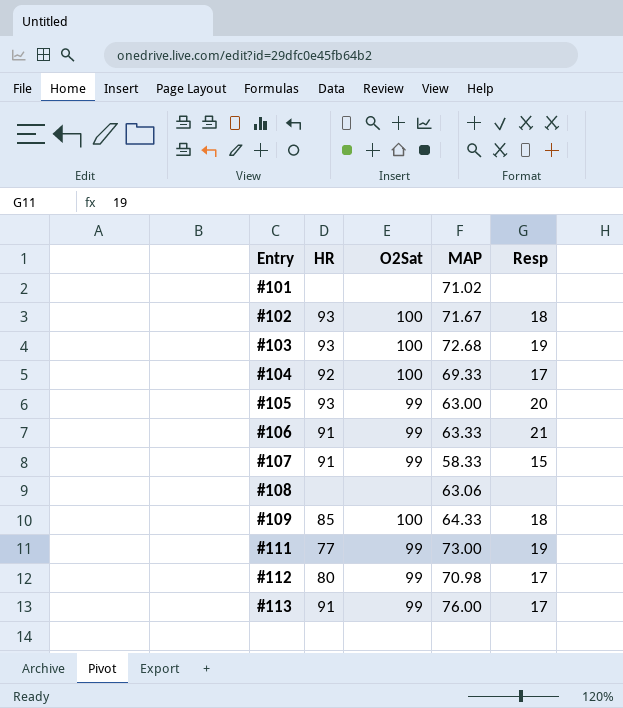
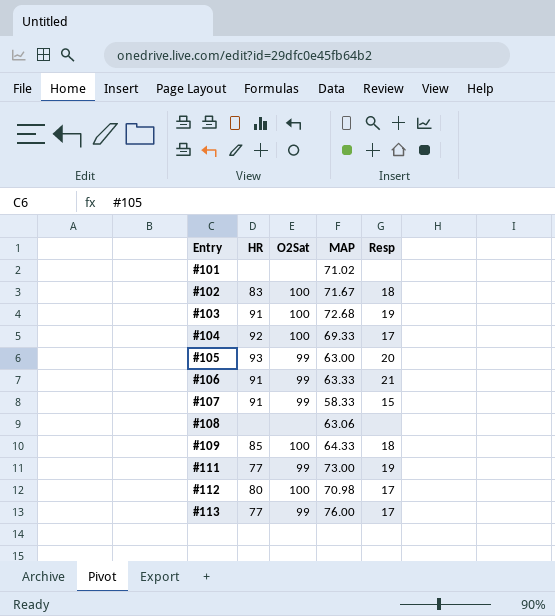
#102 | HR: 93 -> 83
#103 | HR: 93 -> 91
#112 | O2Sat: 99 -> 100
#113 | HR: 91 -> 77

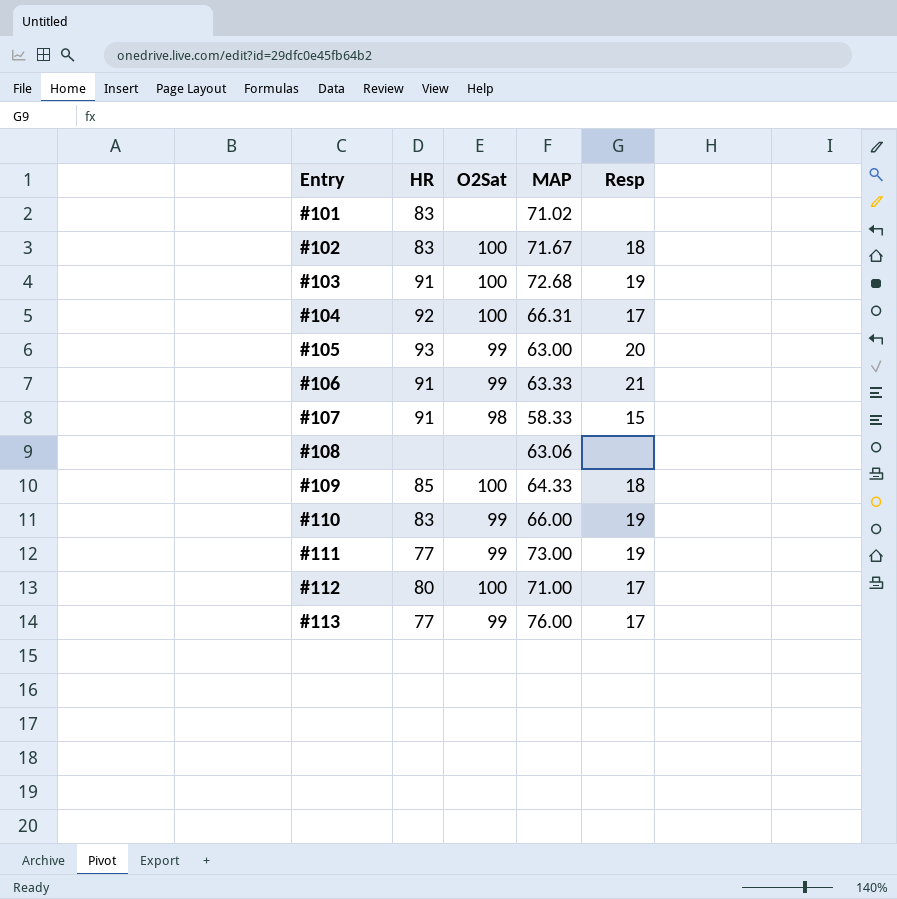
#101 | HR: none -> 83
#104 | MAP: 69.33 -> 66.31
#107 | O2Sat: 99 -> 98
row #110: none -> 83 | 99 | 66.00 | 19
#112 | MAP: 70.98 -> 71.00

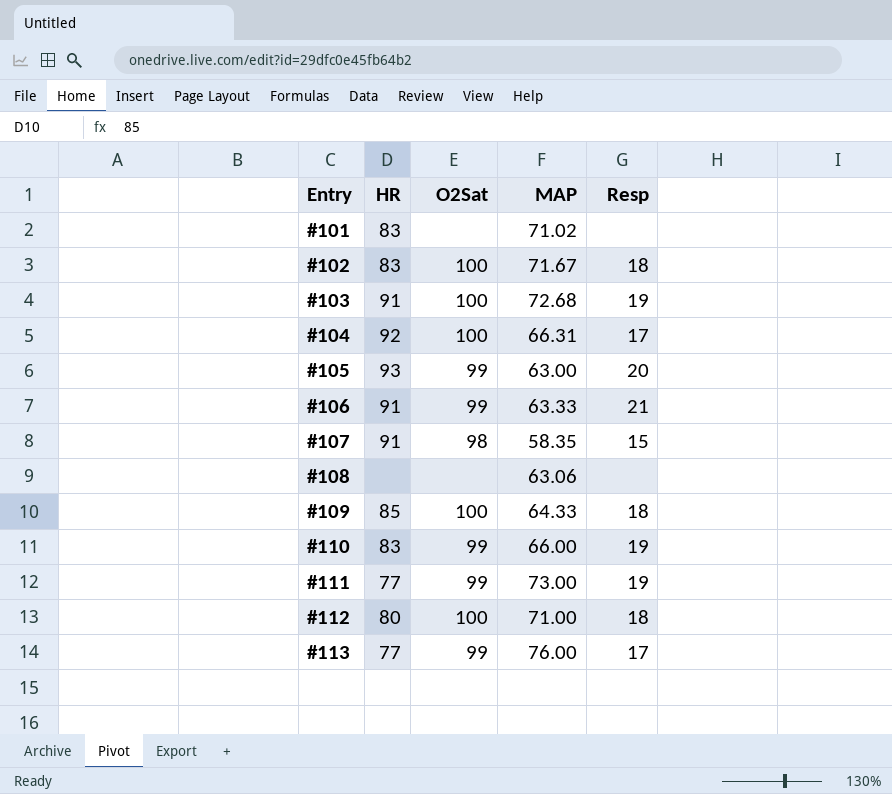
#107 | MAP: 58.33 -> 58.35
#112 | Resp: 17 -> 18

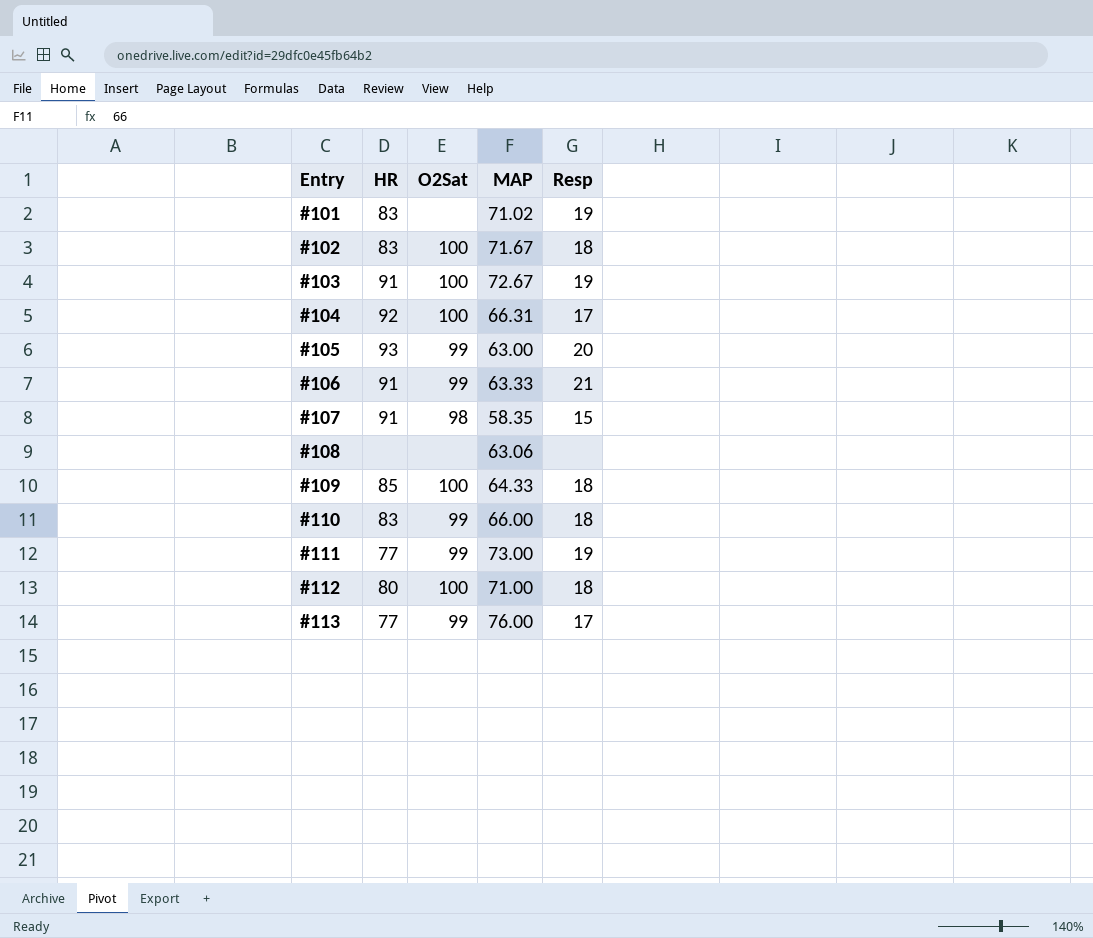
#101 | Resp: none -> 19
#103 | MAP: 72.68 -> 72.67
#110 | Resp: 19 -> 18

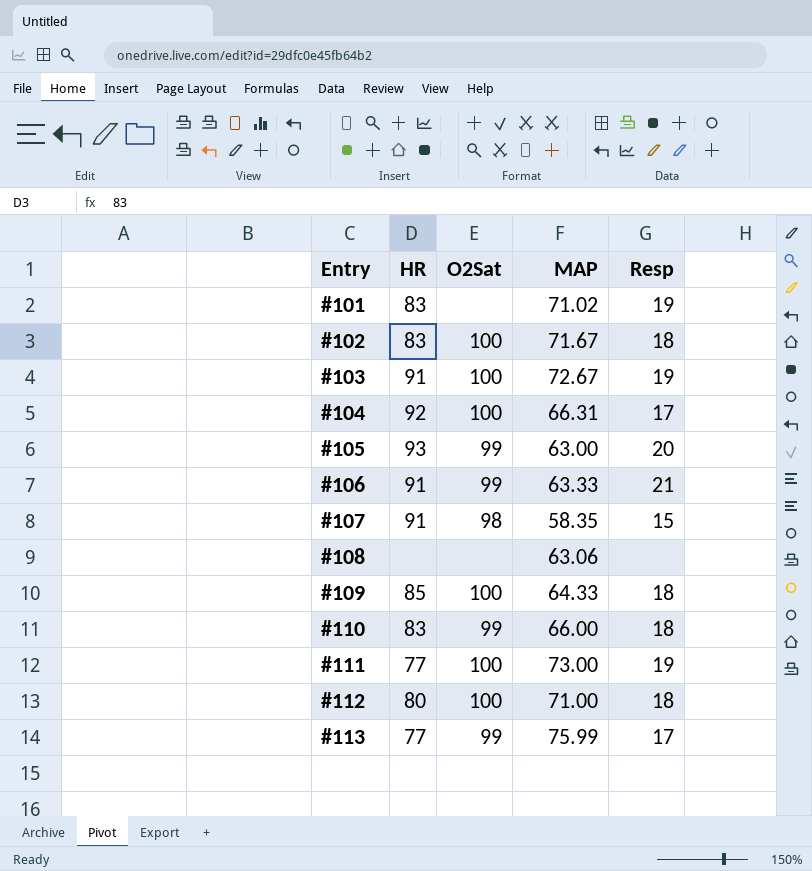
#111 | O2Sat: 99 -> 100
#113 | MAP: 76.00 -> 75.99

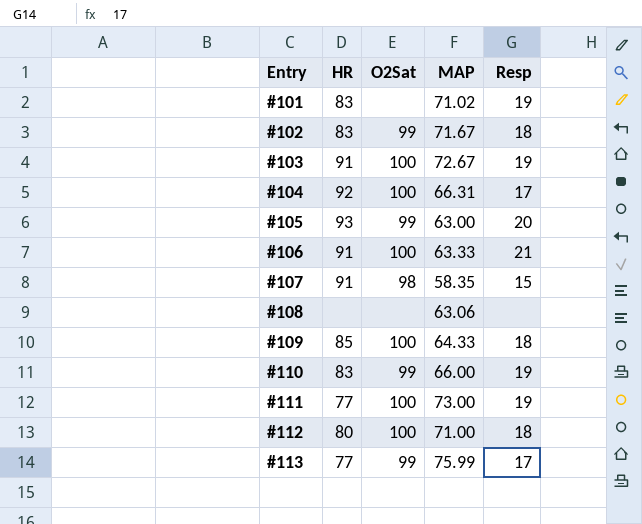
#102 | O2Sat: 100 -> 99
#106 | O2Sat: 99 -> 100
#110 | Resp: 18 -> 19

